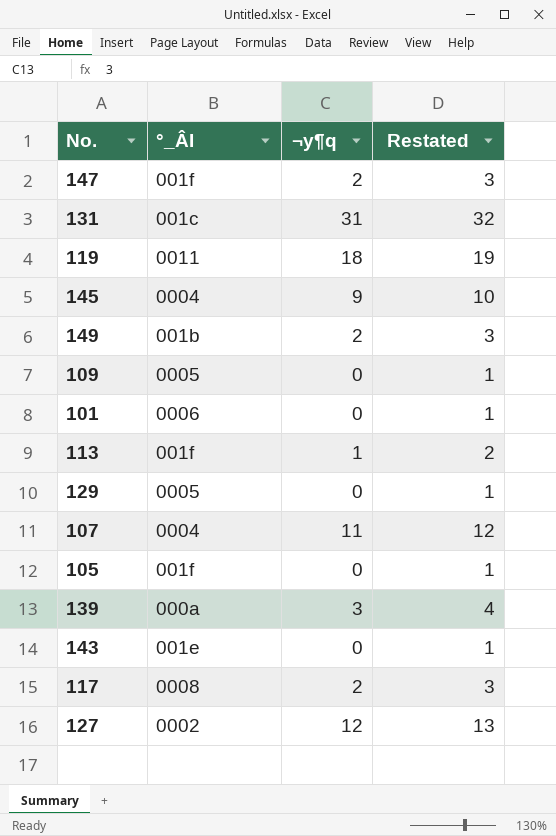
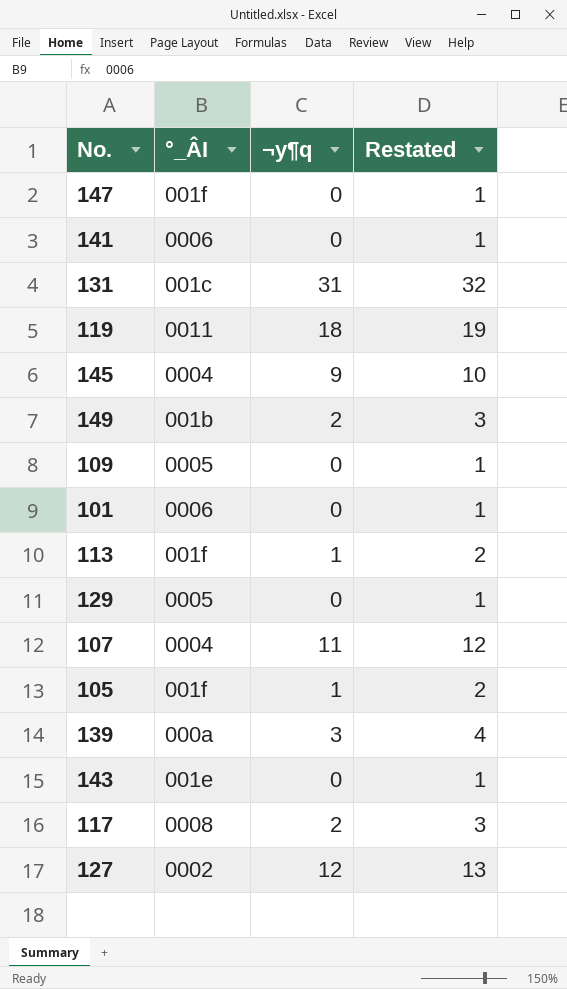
147 | ¬y¶q: 2 -> 0
147 | Restated: 3 -> 1
row 141: none -> 0006 | 0 | 1
105 | ¬y¶q: 0 -> 1
105 | Restated: 1 -> 2

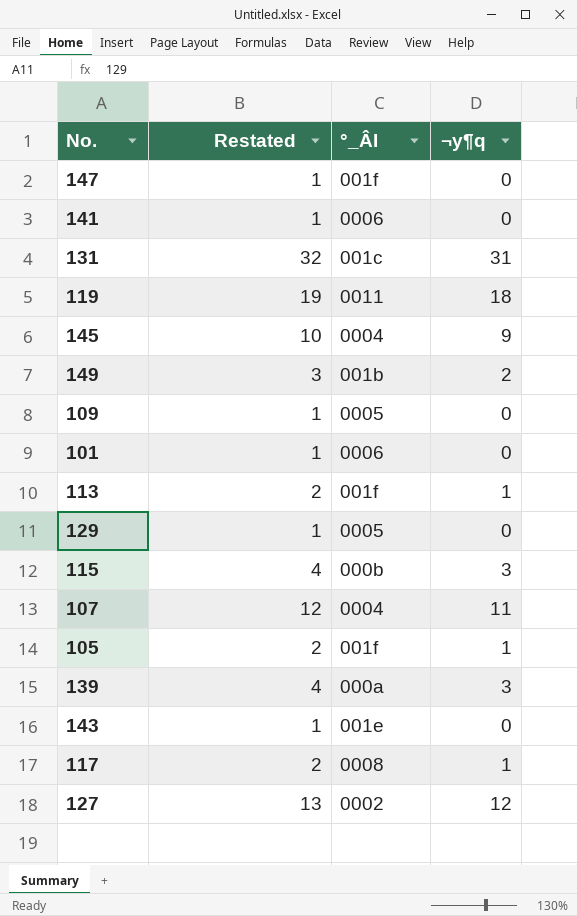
column Restated | position: 4 -> 2
row 115: none -> 4 | 000b | 3
117 | Restated: 3 -> 2
117 | ¬y¶q: 2 -> 1

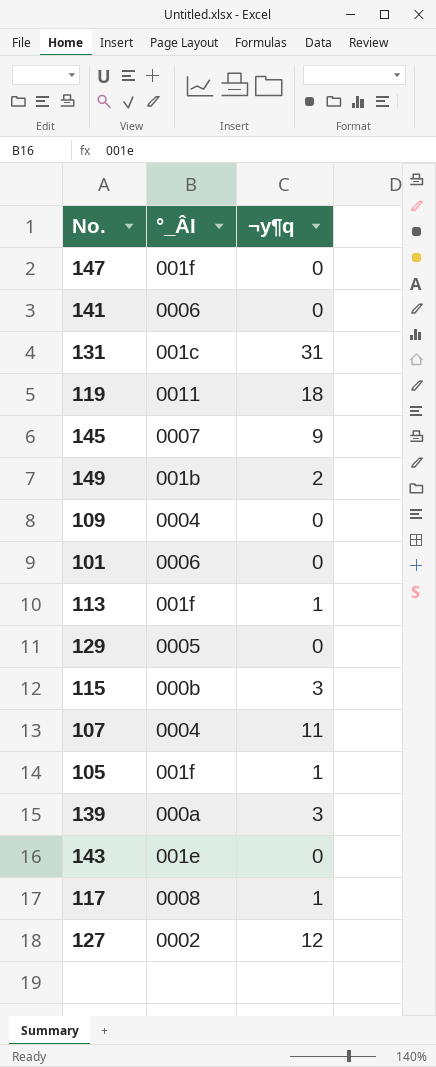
column Restated | formula: [¬y¶q] + 1 -> none
145 | °_ÂI: 0004 -> 0007
109 | °_ÂI: 0005 -> 0004

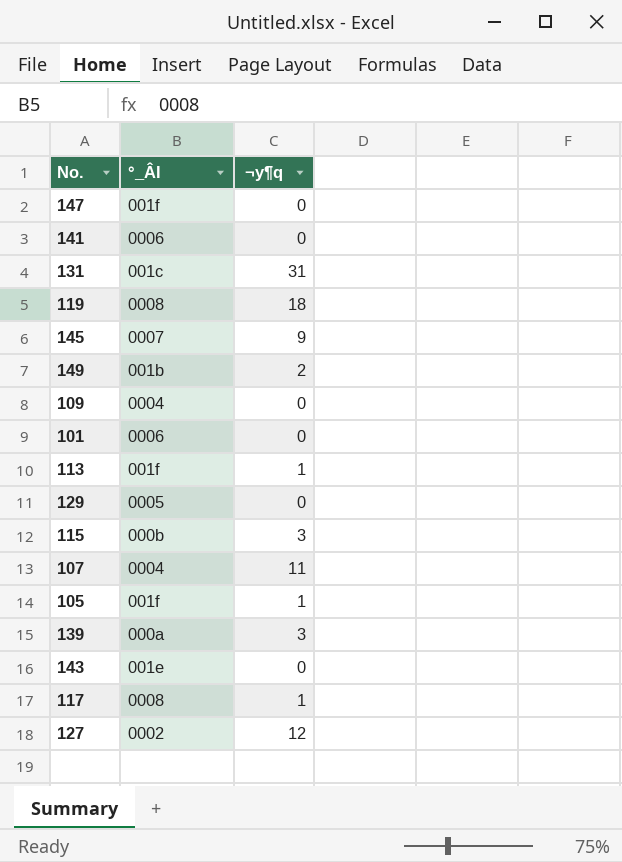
119 | °_ÂI: 0011 -> 0008

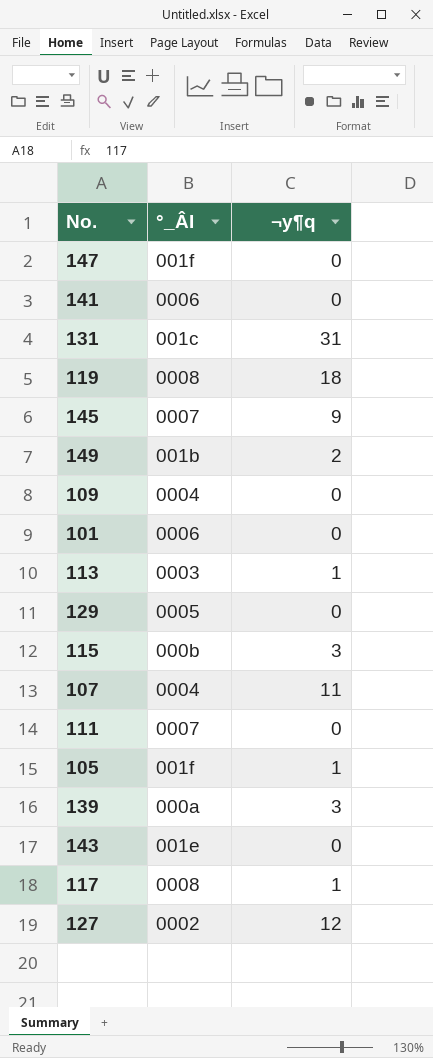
113 | °_ÂI: 001f -> 0003
row 111: none -> 0007 | 0

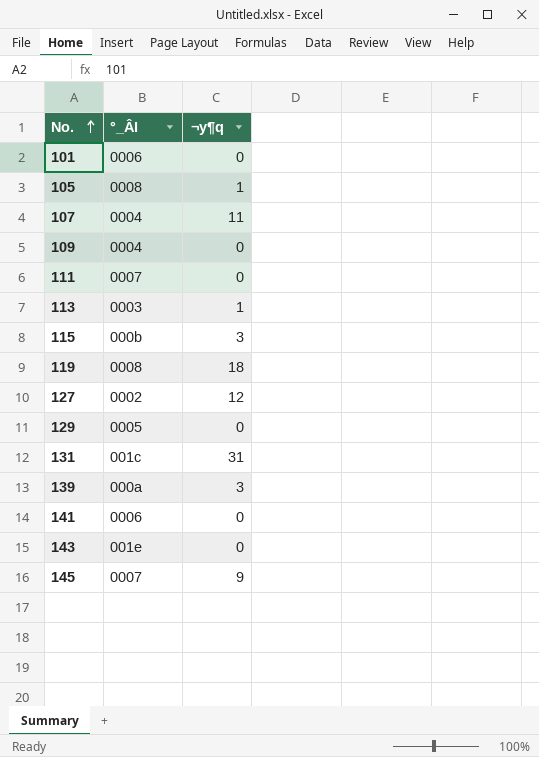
row order: none -> No. ascending
row 147: 001f | 0 -> none
row 149: 001b | 2 -> none
row 117: 0008 | 1 -> none
105 | °_ÂI: 001f -> 0008

